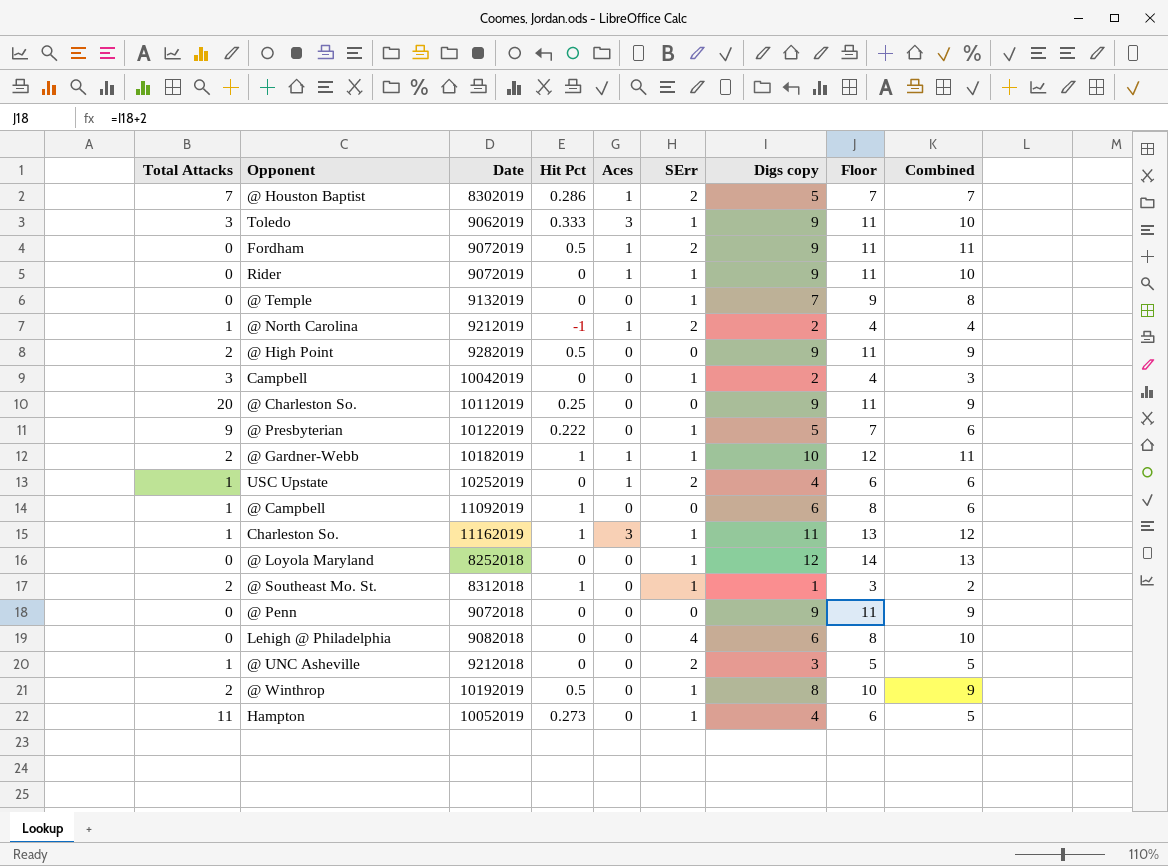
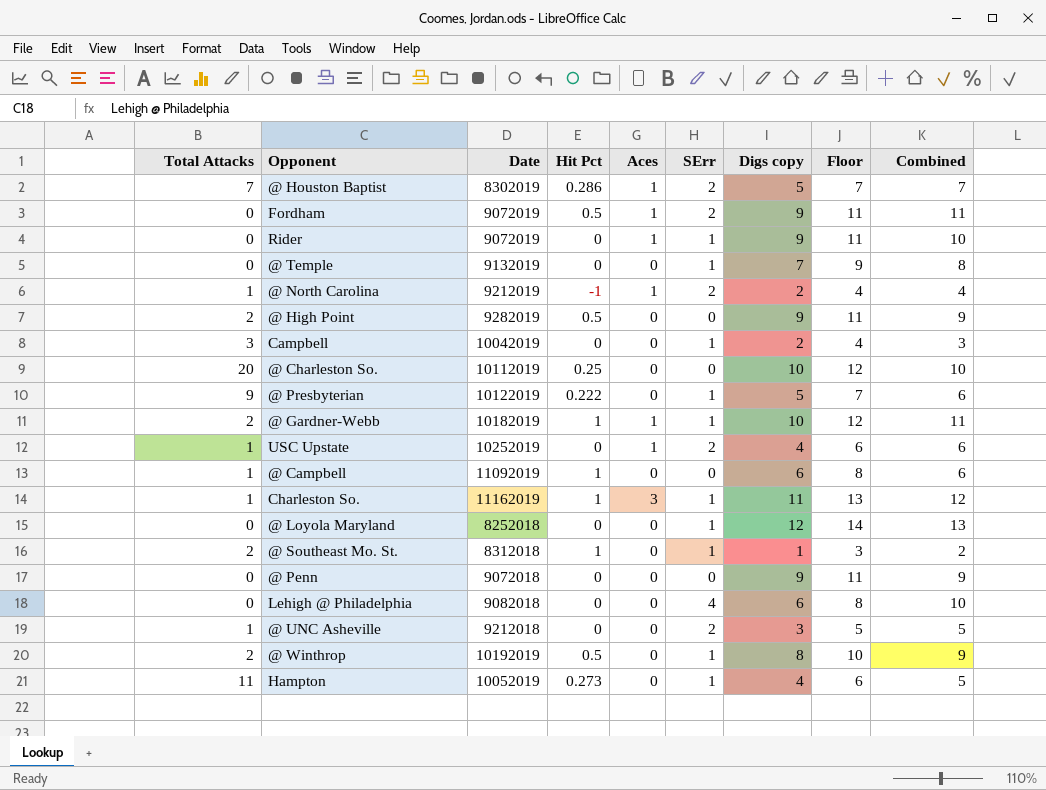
row Toledo: 3 | 9062019 | 0.333 | 3 | 1 | 9 | 11 | 10 -> none
@ Charleston So. | Digs copy: 9 -> 10
@ Charleston So. | Floor: 11 -> 12
@ Charleston So. | Combined: 9 -> 10

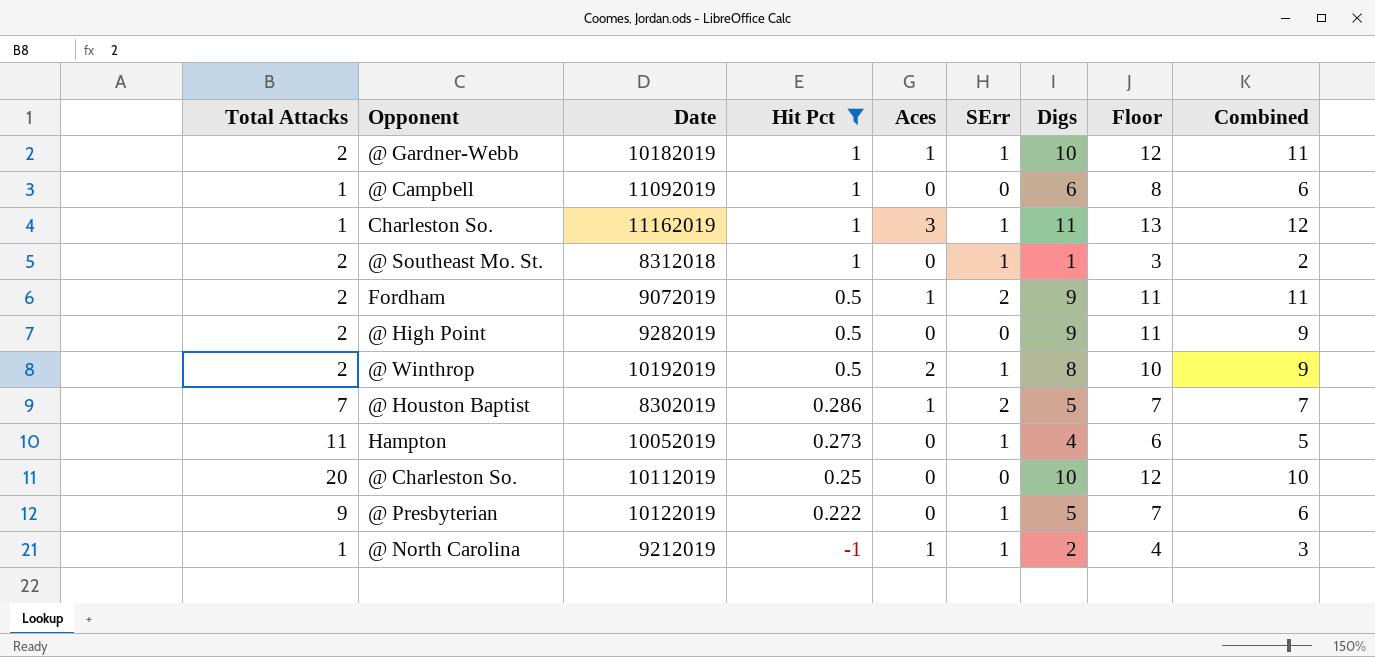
filter: none -> Hit Pct != 0
row order: none -> Hit Pct descending
column name: Digs copy -> Digs
Fordham | Total Attacks: 0 -> 2
@ Winthrop | Aces: 0 -> 2
@ North Carolina | SErr: 2 -> 1
@ North Carolina | Combined: 4 -> 3

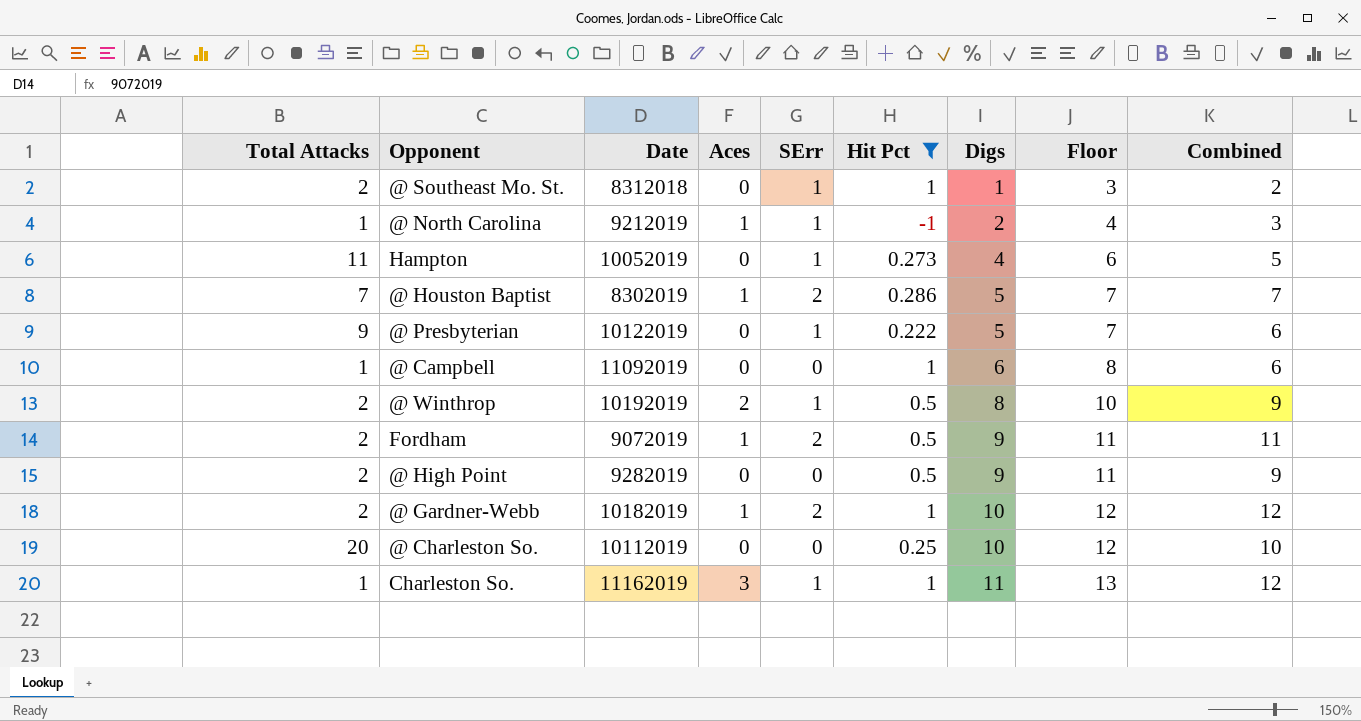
row order: Hit Pct descending -> Digs ascending
column Hit Pct | position: 4 -> 6
@ Gardner-Webb | SErr: 1 -> 2
@ Gardner-Webb | Combined: 11 -> 12

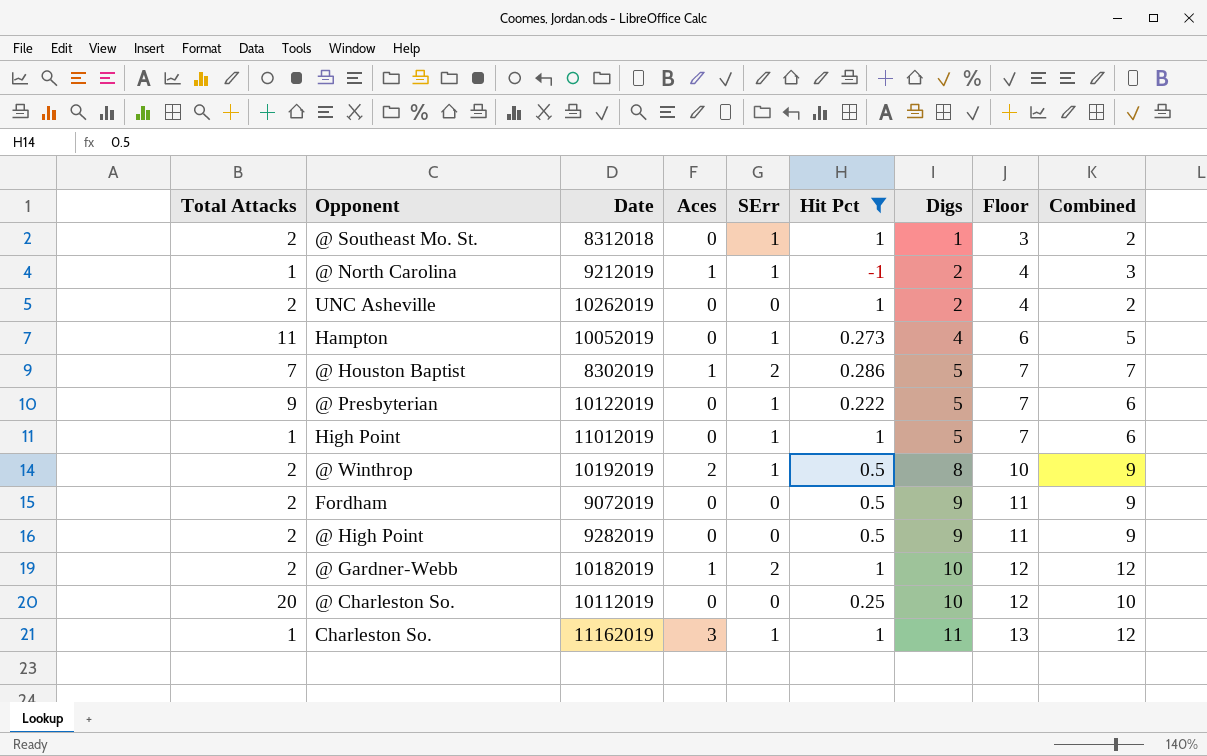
row @ Campbell: 1 | 11092019 | 0 | 0 | 1 | 6 | 8 | 6 -> none
row UNC Asheville: none -> 2 | 10262019 | 0 | 0 | 1 | 2 | 4 | 2
row High Point: none -> 1 | 11012019 | 0 | 1 | 1 | 5 | 7 | 6
Fordham | Aces: 1 -> 0
Fordham | SErr: 2 -> 0
Fordham | Combined: 11 -> 9

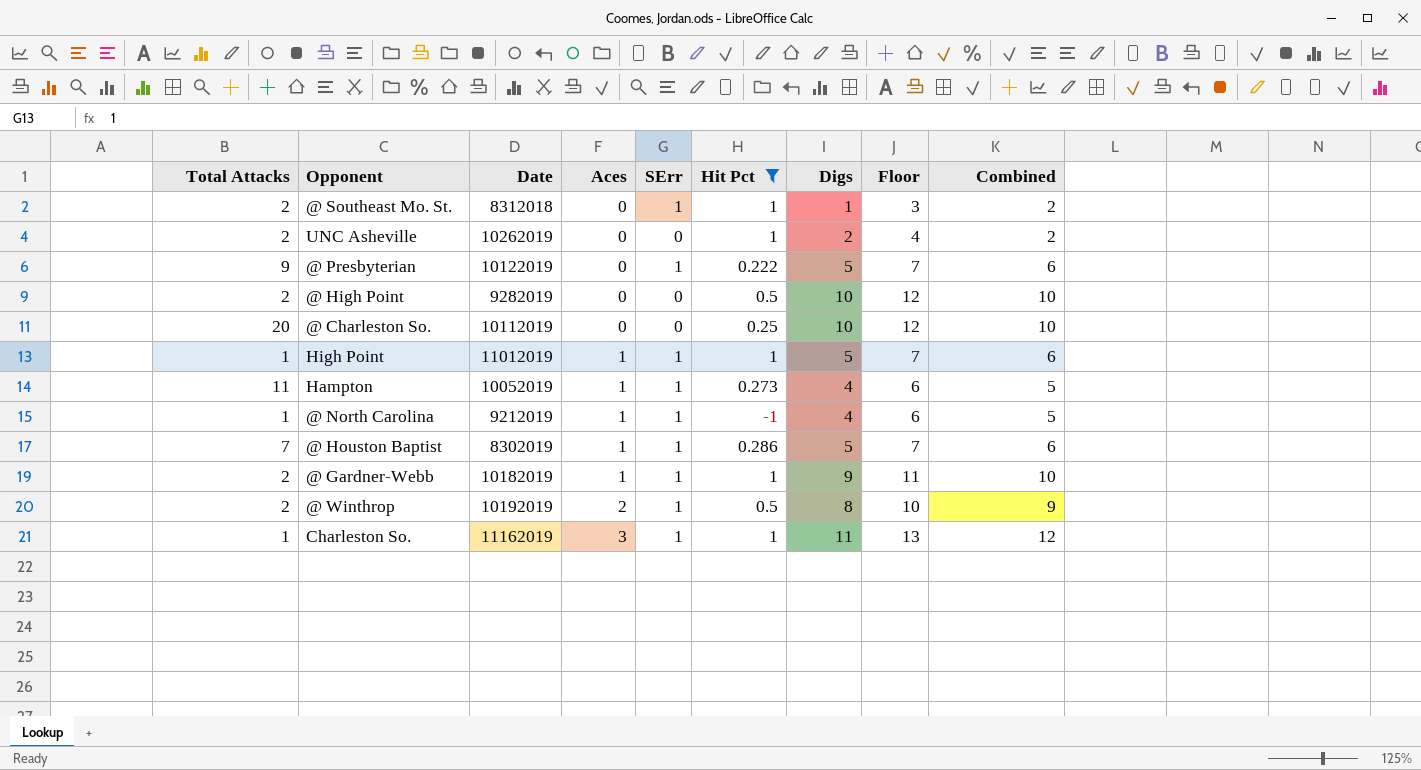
row order: Digs ascending -> Aces ascending
row Fordham: 2 | 9072019 | 0 | 0 | 0.5 | 9 | 11 | 9 -> none
@ High Point | Digs: 9 -> 10
@ High Point | Floor: 11 -> 12
@ High Point | Combined: 9 -> 10
High Point | Aces: 0 -> 1
Hampton | Aces: 0 -> 1
@ North Carolina | Digs: 2 -> 4
@ North Carolina | Floor: 4 -> 6
@ North Carolina | Combined: 3 -> 5
@ Houston Baptist | SErr: 2 -> 1
@ Houston Baptist | Combined: 7 -> 6
@ Gardner-Webb | SErr: 2 -> 1
@ Gardner-Webb | Digs: 10 -> 9
@ Gardner-Webb | Floor: 12 -> 11
@ Gardner-Webb | Combined: 12 -> 10

